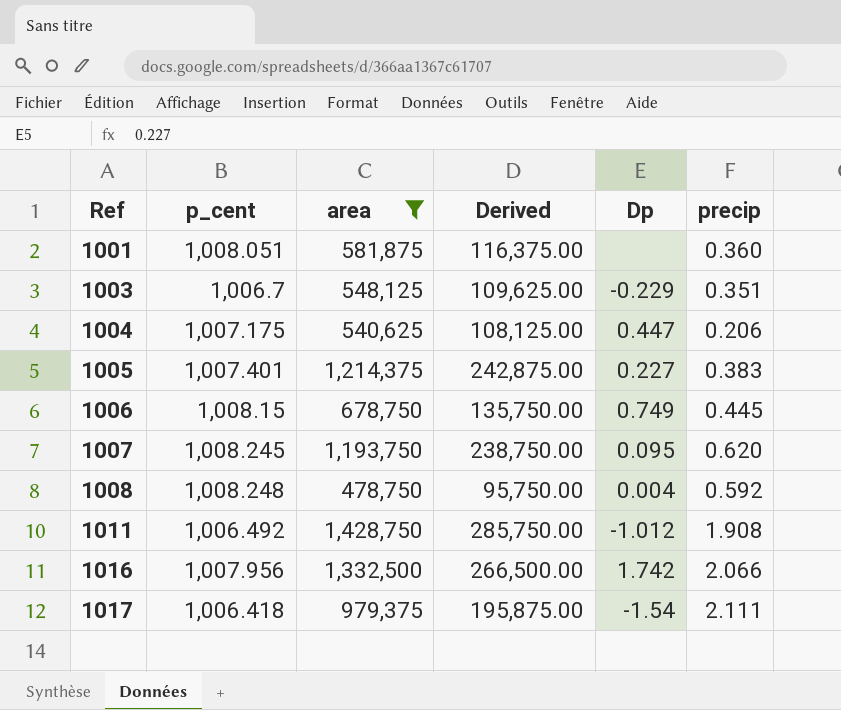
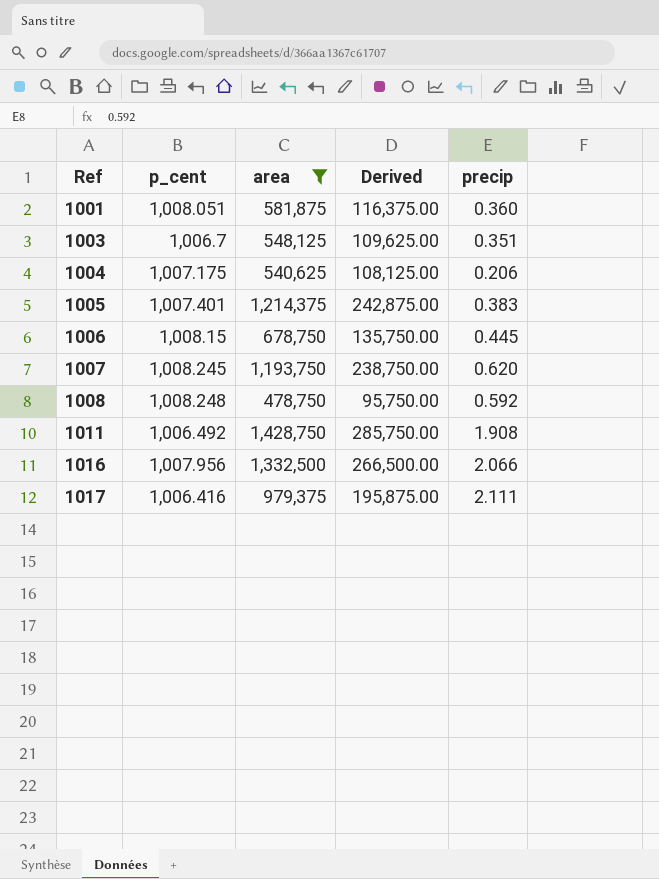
column Dp | position: 5 -> none
1017 | p_cent: 1,006.418 -> 1,006.416

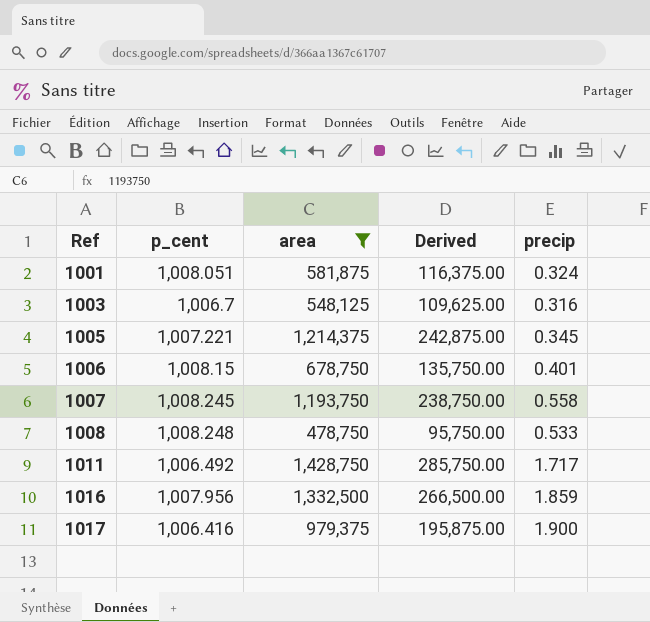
row 1004: 1,007.175 | 540,625 | 108,125.00 | 0.206 -> none
1001 | precip: 0.360 -> 0.324
1003 | precip: 0.351 -> 0.316
1005 | p_cent: 1,007.401 -> 1,007.221
1005 | precip: 0.383 -> 0.345
1006 | precip: 0.445 -> 0.401
1007 | precip: 0.620 -> 0.558
1008 | precip: 0.592 -> 0.533
1011 | precip: 1.908 -> 1.717
1016 | precip: 2.066 -> 1.859
1017 | precip: 2.111 -> 1.900

